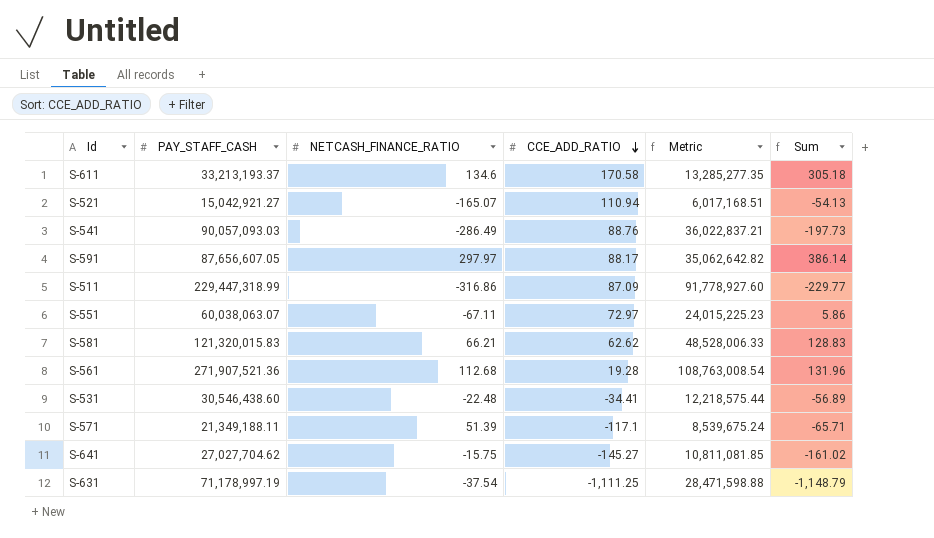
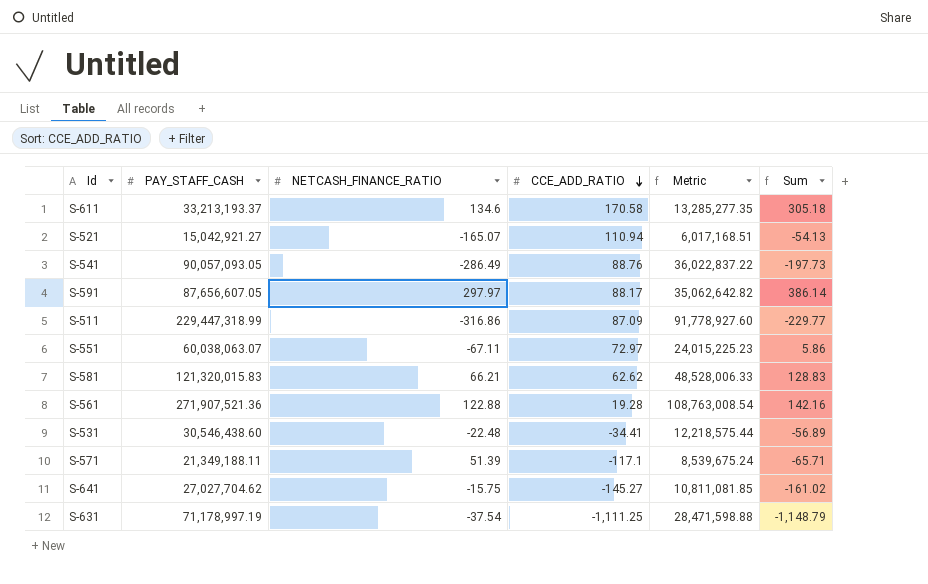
S-541 | PAY_STAFF_CASH: 90,057,093.03 -> 90,057,093.05
S-541 | Metric: 36,022,837.21 -> 36,022,837.22
S-561 | NETCASH_FINANCE_RATIO: 112.68 -> 122.88
S-561 | Sum: 131.96 -> 142.16

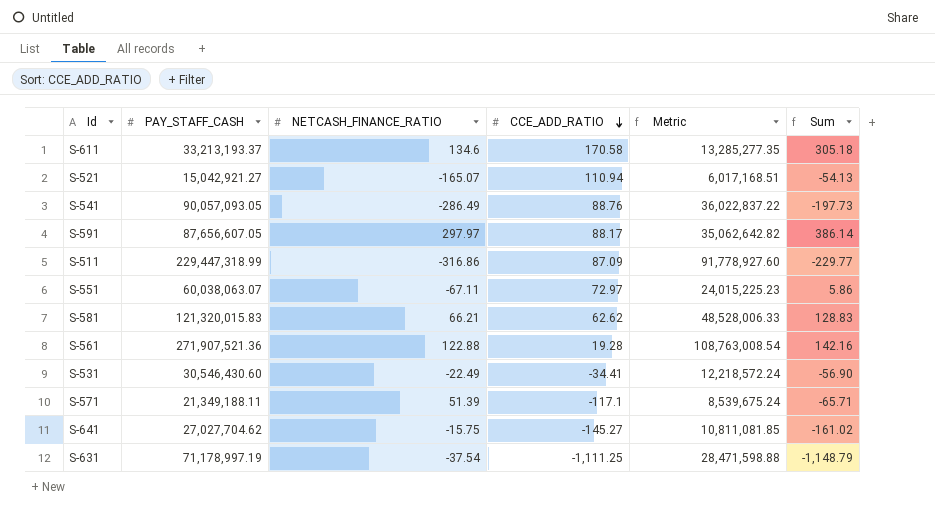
S-531 | PAY_STAFF_CASH: 30,546,438.60 -> 30,546,430.60
S-531 | NETCASH_FINANCE_RATIO: -22.48 -> -22.49
S-531 | Metric: 12,218,575.44 -> 12,218,572.24
S-531 | Sum: -56.89 -> -56.90

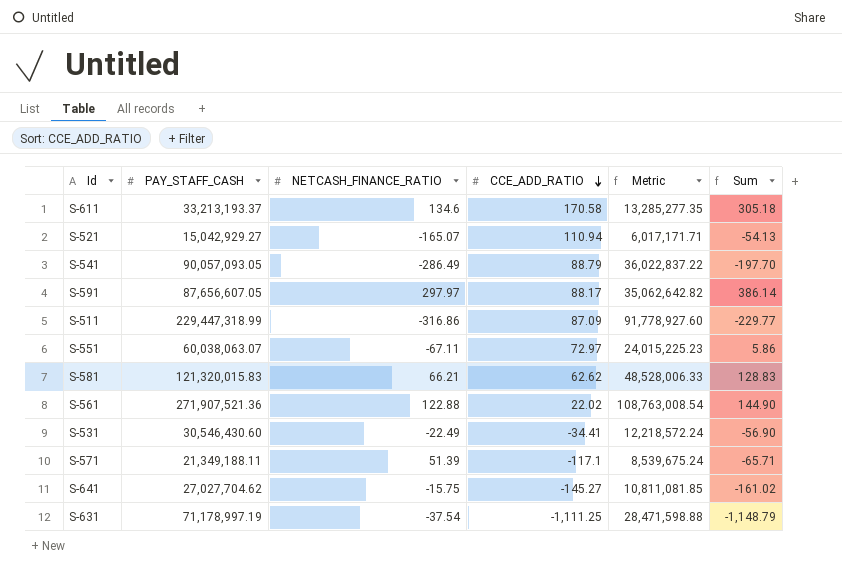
S-521 | PAY_STAFF_CASH: 15,042,921.27 -> 15,042,929.27
S-521 | Metric: 6,017,168.51 -> 6,017,171.71
S-541 | CCE_ADD_RATIO: 88.76 -> 88.79
S-541 | Sum: -197.73 -> -197.70
S-561 | CCE_ADD_RATIO: 19.28 -> 22.02
S-561 | Sum: 142.16 -> 144.90

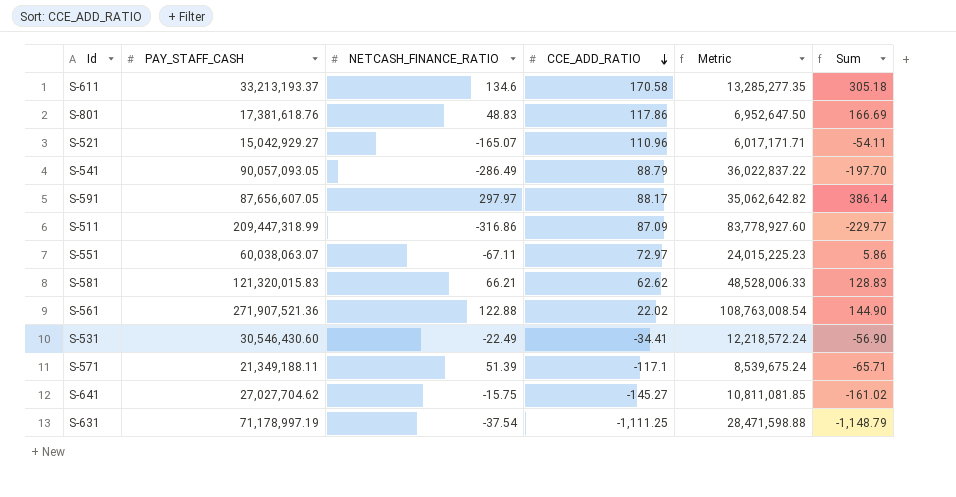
row S-801: none -> 17,381,618.76 | 48.83 | 117.86 | 6,952,647.50 | 166.69
S-521 | CCE_ADD_RATIO: 110.94 -> 110.96
S-521 | Sum: -54.13 -> -54.11
S-511 | PAY_STAFF_CASH: 229,447,318.99 -> 209,447,318.99
S-511 | Metric: 91,778,927.60 -> 83,778,927.60

